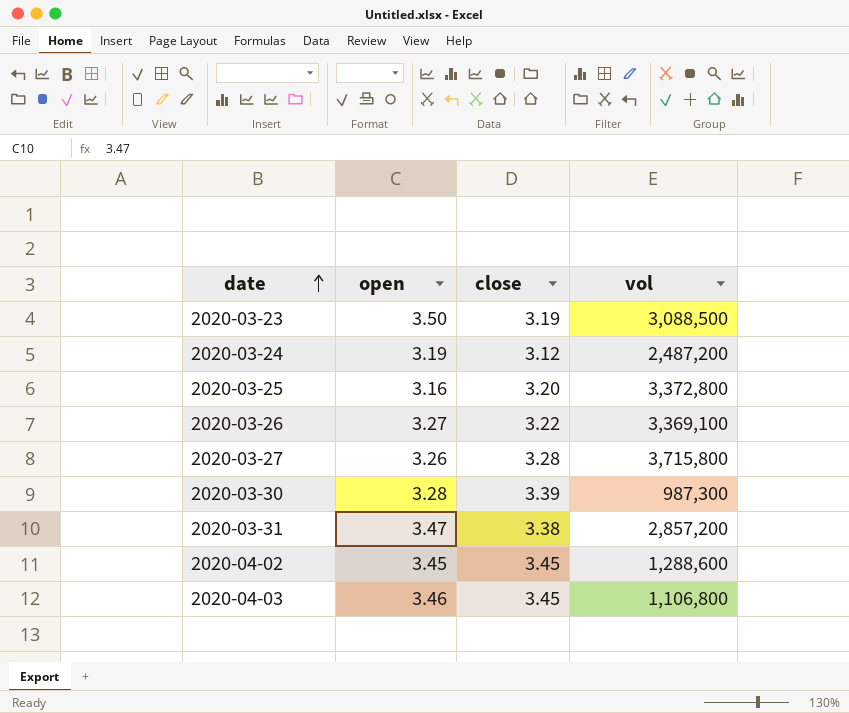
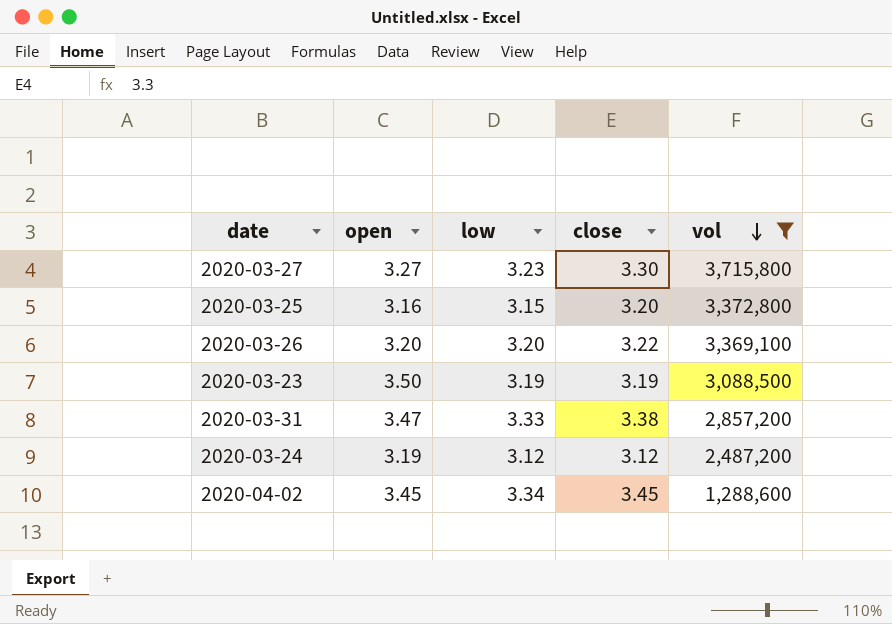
filter: none -> vol >= 1,288,600
row order: date ascending -> vol descending
column low | position: none -> 3
2020-03-27 | open: 3.26 -> 3.27
2020-03-27 | close: 3.28 -> 3.30
2020-03-26 | open: 3.27 -> 3.20

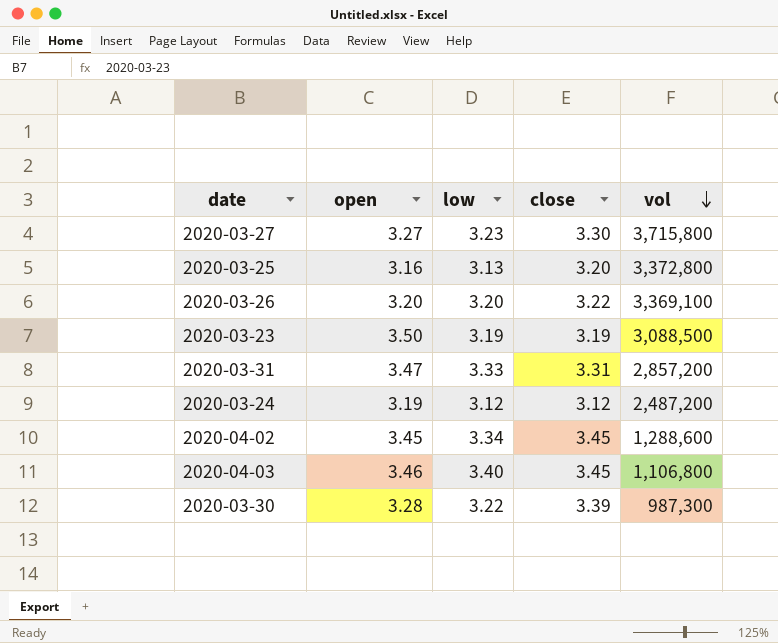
filter: vol >= 1,288,600 -> none
2020-03-25 | low: 3.15 -> 3.13
2020-03-31 | close: 3.38 -> 3.31

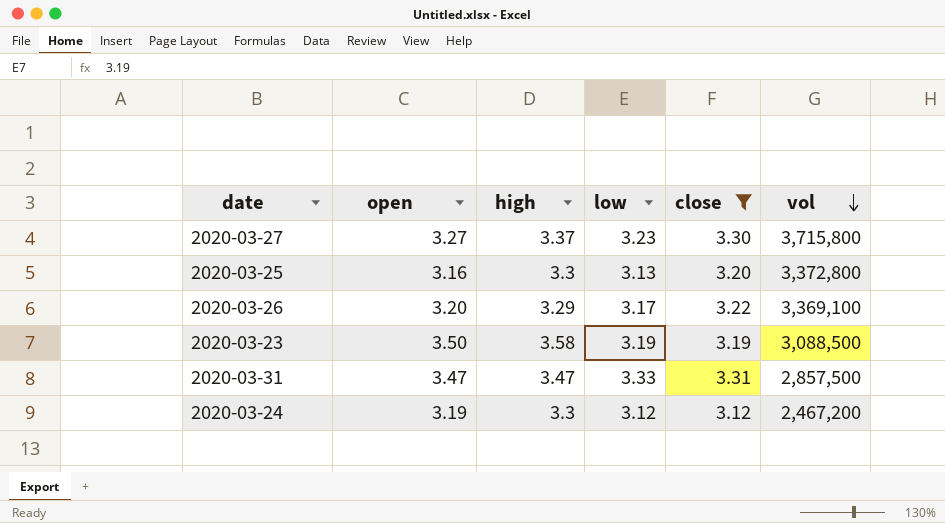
filter: none -> close <= 3.31
column high | position: none -> 3
2020-03-26 | low: 3.20 -> 3.17
2020-03-31 | vol: 2,857,200 -> 2,857,500
2020-03-24 | vol: 2,487,200 -> 2,467,200

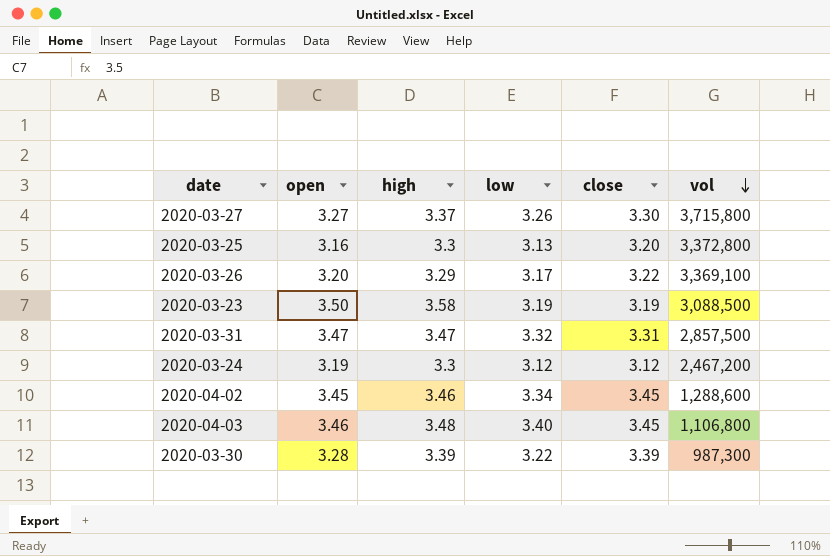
filter: close <= 3.31 -> none
2020-03-27 | low: 3.23 -> 3.26
2020-03-31 | low: 3.33 -> 3.32

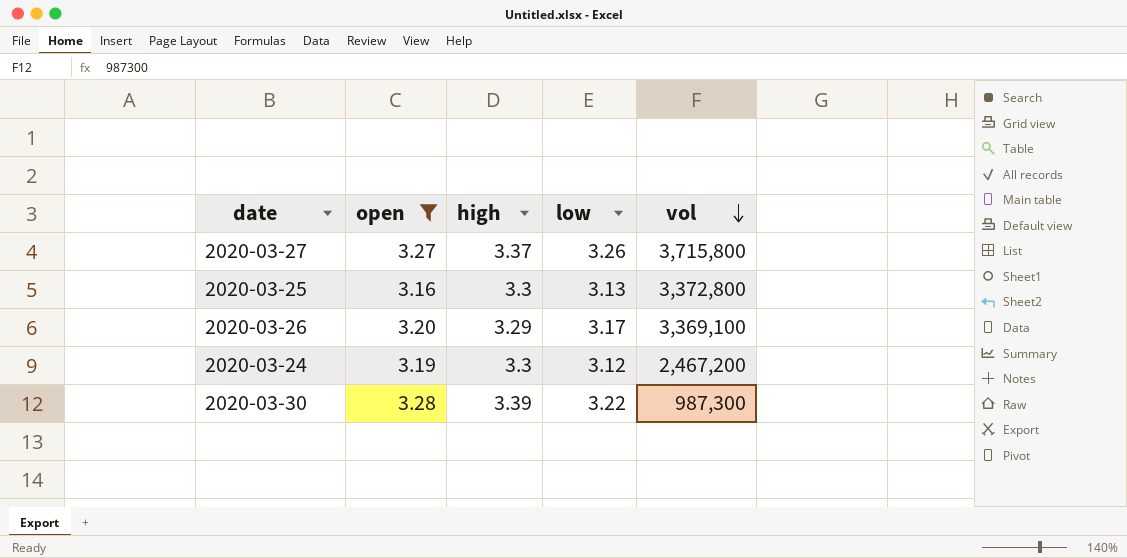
filter: none -> open <= 3.28
column close | position: 5 -> none

